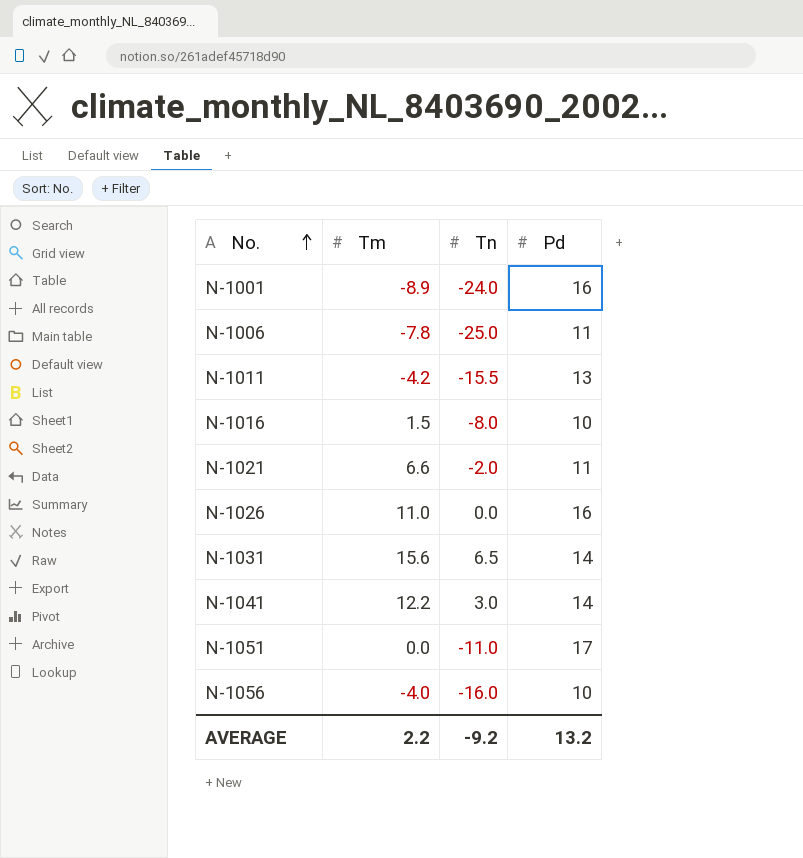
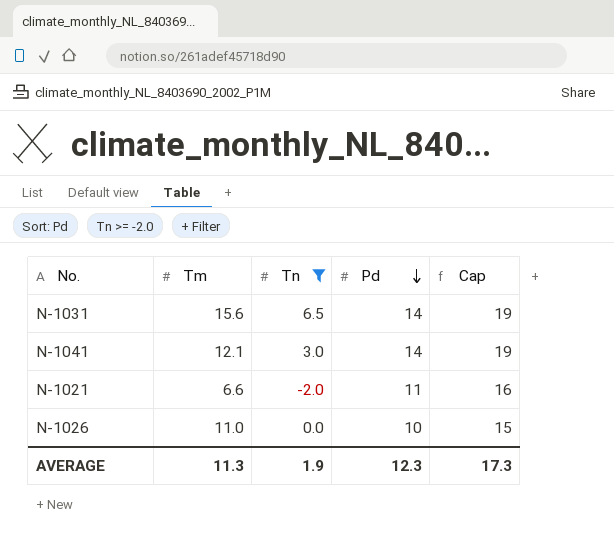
filter: none -> Tn >= -2.0
row order: No. ascending -> Pd descending
column Cap | formula: none -> [Pd] + 5
N-1041 | Tm: 12.2 -> 12.1
N-1026 | Pd: 16 -> 10
AVERAGE | Tm: 2.2 -> 11.3
AVERAGE | Tn: -9.2 -> 1.9
AVERAGE | Pd: 13.2 -> 12.3

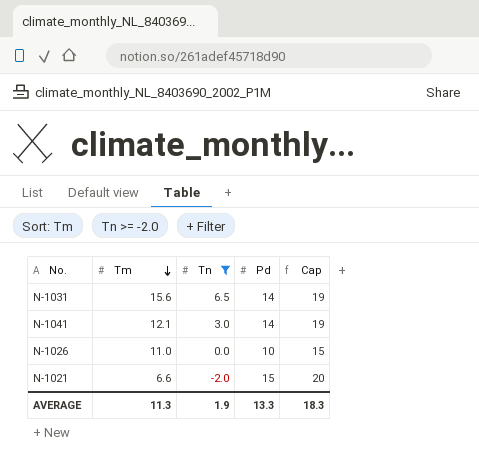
row order: Pd descending -> Tm descending
N-1021 | Pd: 11 -> 15
N-1021 | Cap: 16 -> 20
AVERAGE | Pd: 12.3 -> 13.3
AVERAGE | Cap: 17.3 -> 18.3

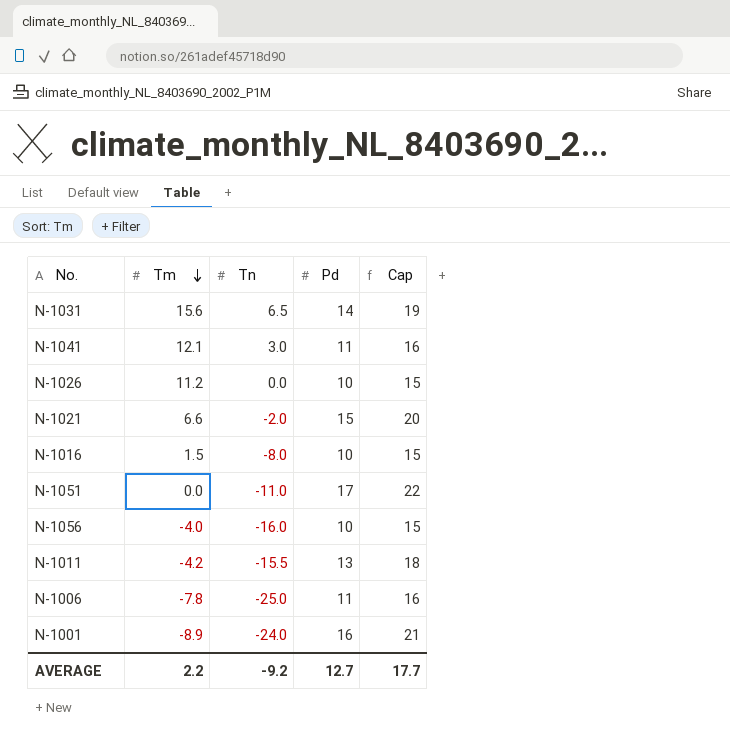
filter: Tn >= -2.0 -> none
N-1041 | Pd: 14 -> 11
N-1041 | Cap: 19 -> 16
N-1026 | Tm: 11.0 -> 11.2
AVERAGE | Tm: 11.3 -> 2.2
AVERAGE | Tn: 1.9 -> -9.2
AVERAGE | Pd: 13.3 -> 12.7
AVERAGE | Cap: 18.3 -> 17.7

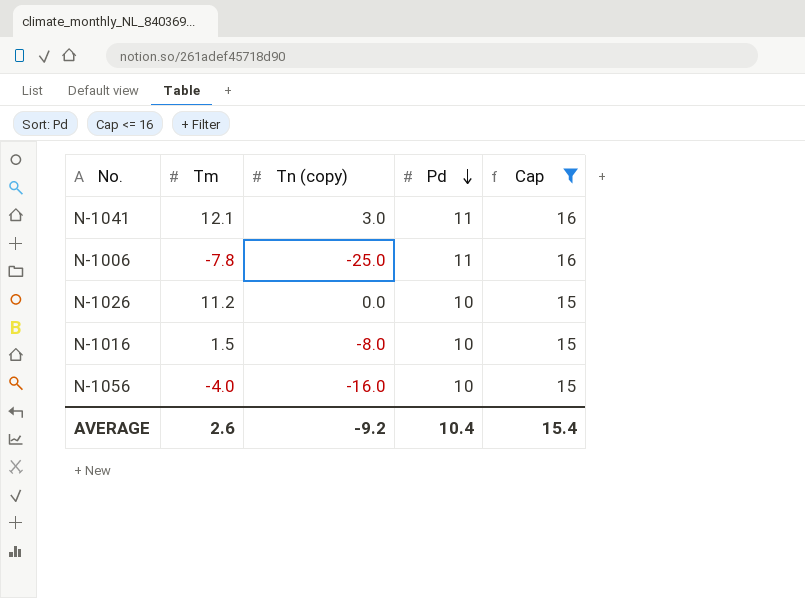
filter: none -> Cap <= 16
row order: Tm descending -> Pd descending
column name: Tn -> Tn (copy)
AVERAGE | Tm: 2.2 -> 2.6
AVERAGE | Pd: 12.7 -> 10.4
AVERAGE | Cap: 17.7 -> 15.4

